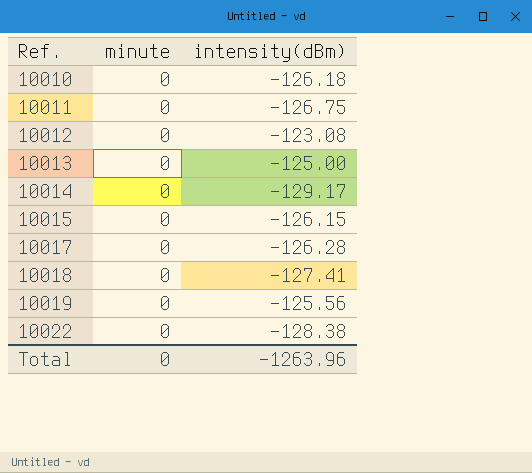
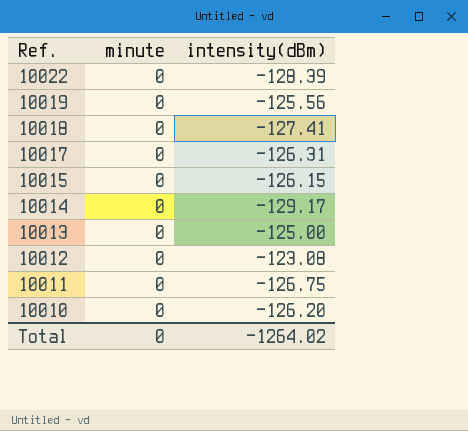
row order: Ref. ascending -> Ref. descending
10022 | intensity(dBm): -128.38 -> -128.39
10017 | intensity(dBm): -126.28 -> -126.31
10010 | intensity(dBm): -126.18 -> -126.20
Total | intensity(dBm): -1263.96 -> -1264.02

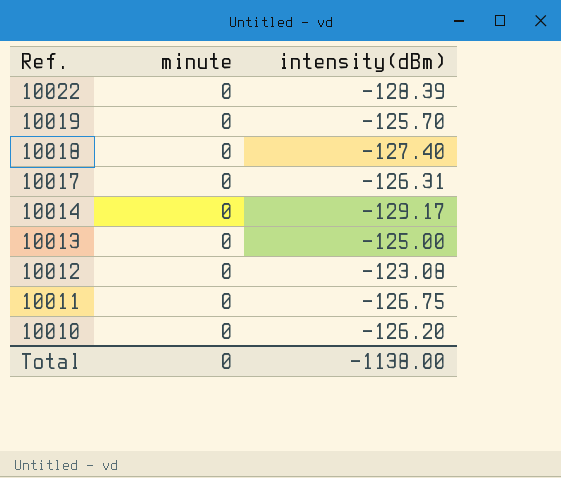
row 10015: 0 | -126.15 -> none
10019 | intensity(dBm): -125.56 -> -125.70
10018 | intensity(dBm): -127.41 -> -127.40
Total | intensity(dBm): -1264.02 -> -1138.00

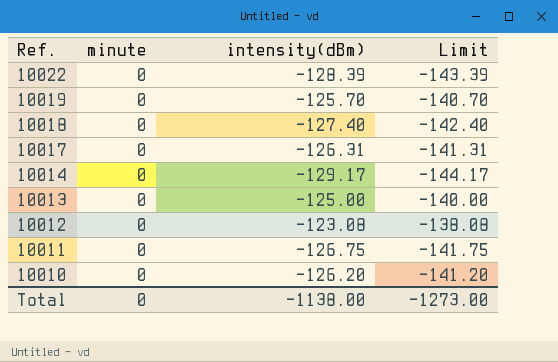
column Limit | formula: none -> [intensity(dBm)] - 15

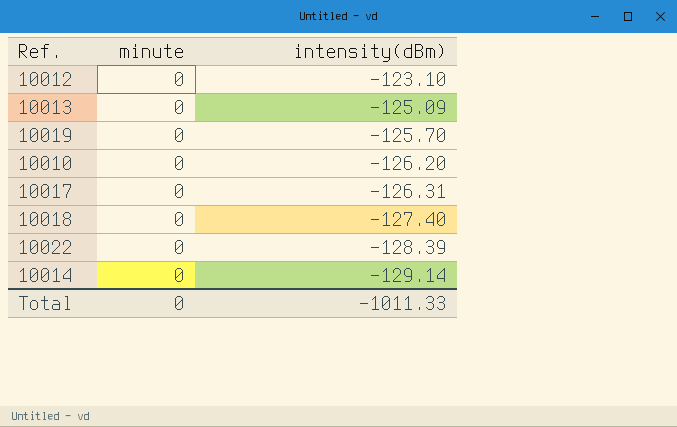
row order: Ref. descending -> intensity(dBm) descending
column Limit | formula: [intensity(dBm)] - 15 -> none
row 10011: 0 | -126.75 | -141.75 -> none
10012 | intensity(dBm): -123.08 -> -123.10
10013 | intensity(dBm): -125.00 -> -125.09
10014 | intensity(dBm): -129.17 -> -129.14
Total | intensity(dBm): -1138.00 -> -1011.33

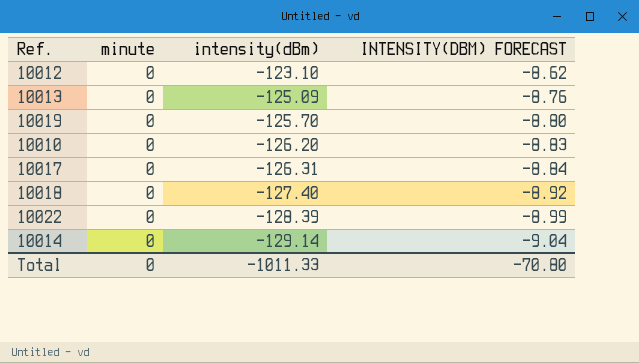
column INTENSITY(DBM) FORECAST | formula: none -> [intensity(dBm)] * 0.07

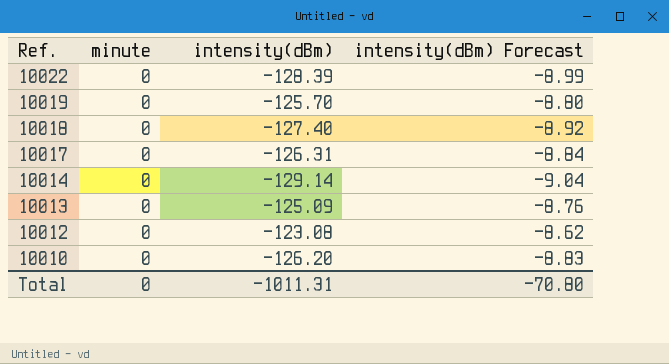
row order: intensity(dBm) descending -> Ref. descending
column name: INTENSITY(DBM) FORECAST -> intensity(dBm) Forecast
10012 | intensity(dBm): -123.10 -> -123.08
Total | intensity(dBm): -1011.33 -> -1011.31

